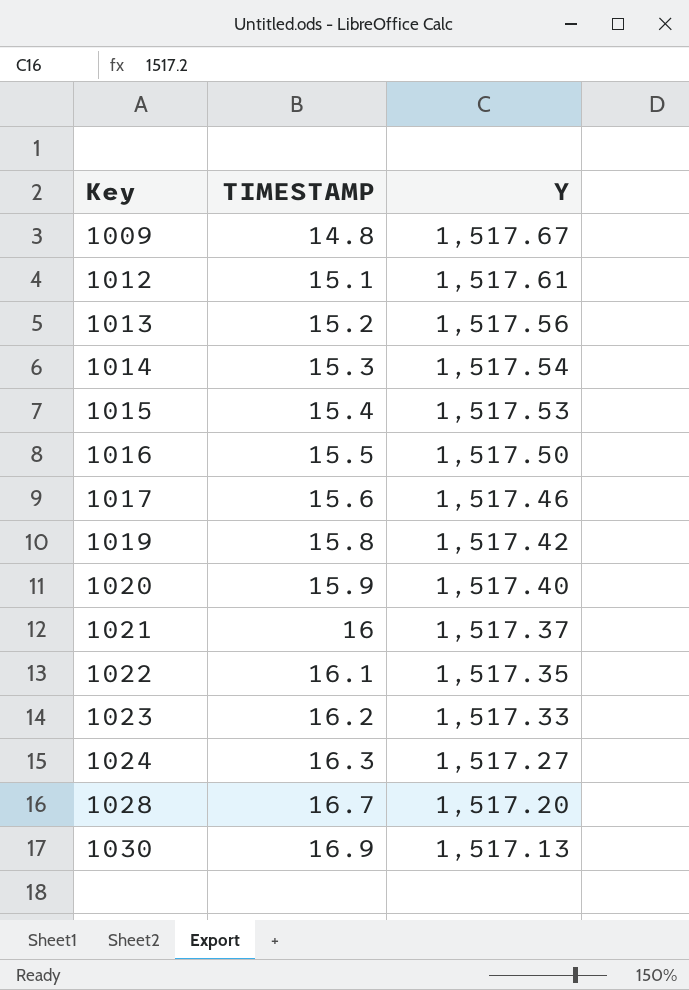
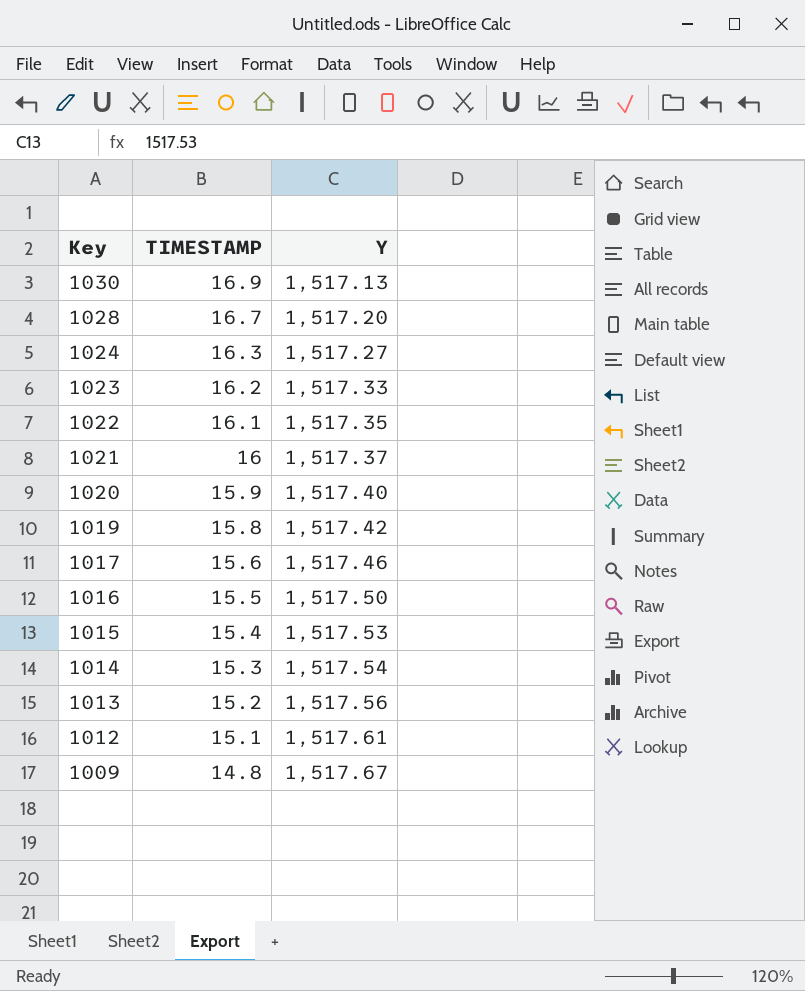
row order: Key ascending -> Key descending

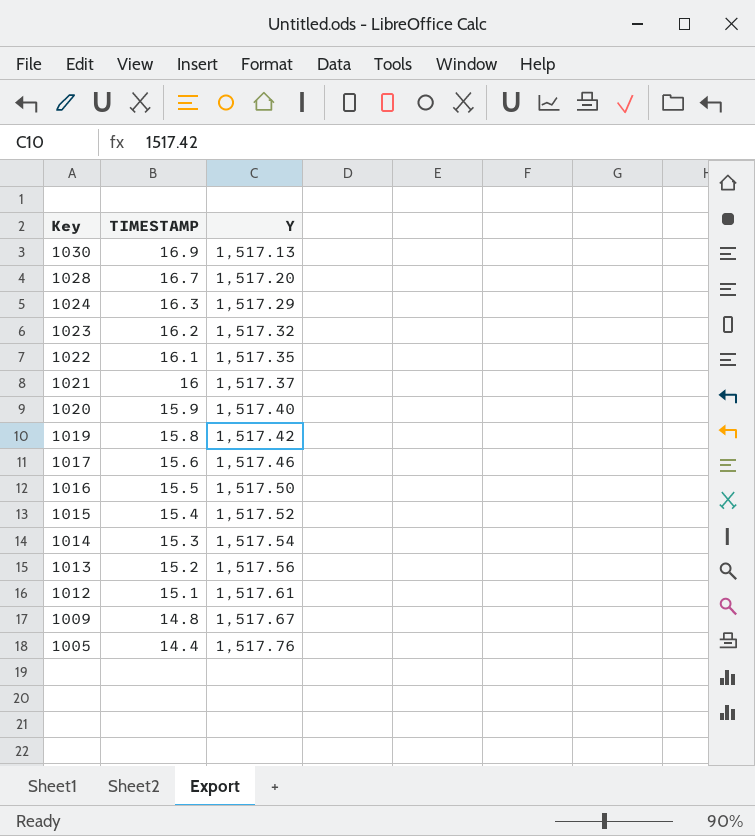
1024 | Y: 1,517.27 -> 1,517.29
1023 | Y: 1,517.33 -> 1,517.32
1015 | Y: 1,517.53 -> 1,517.52
row 1005: none -> 14.4 | 1,517.76

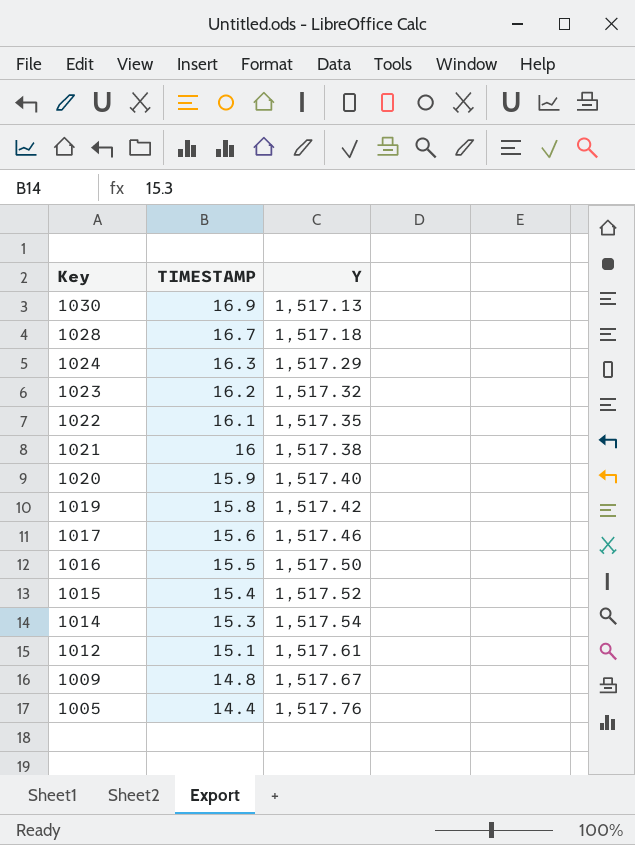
row 1013: 15.2 | 1,517.56 -> none
1028 | Y: 1,517.20 -> 1,517.18
1021 | Y: 1,517.37 -> 1,517.38

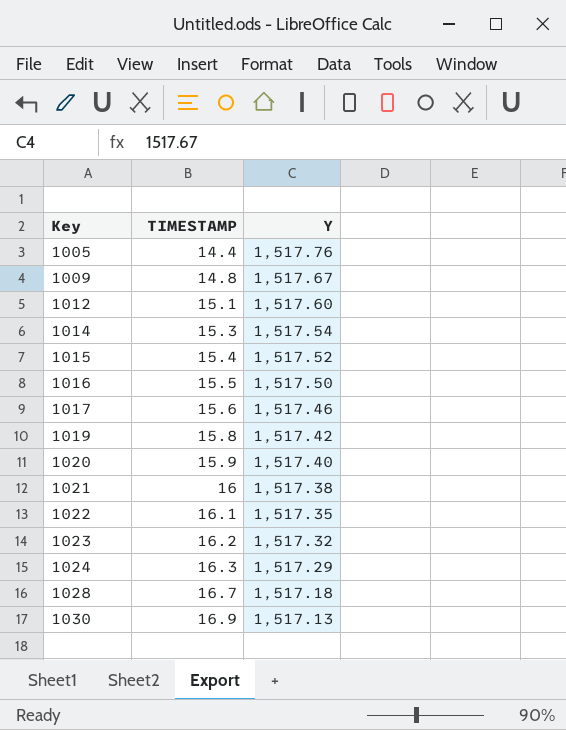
row order: Key descending -> Key ascending
1012 | Y: 1,517.61 -> 1,517.60

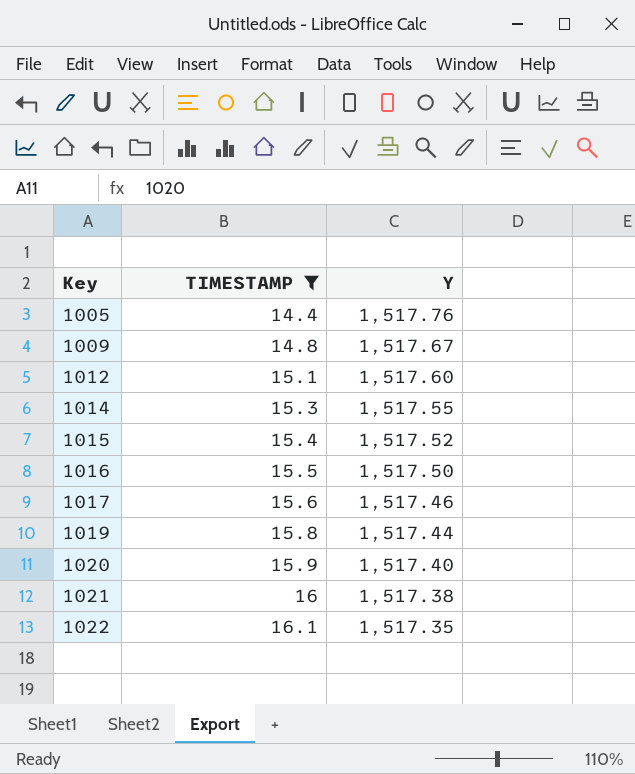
filter: none -> TIMESTAMP <= 16.1
1014 | Y: 1,517.54 -> 1,517.55
1019 | Y: 1,517.42 -> 1,517.44

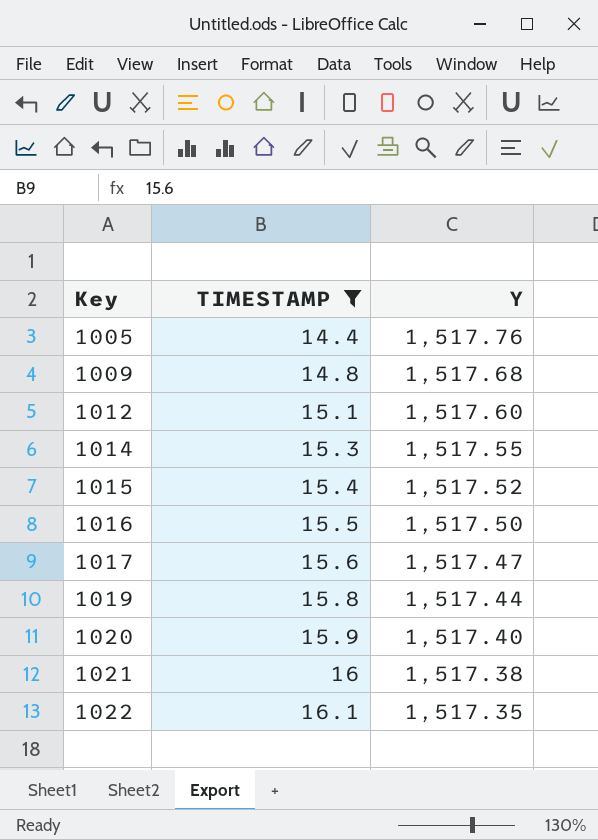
1009 | Y: 1,517.67 -> 1,517.68
1017 | Y: 1,517.46 -> 1,517.47

